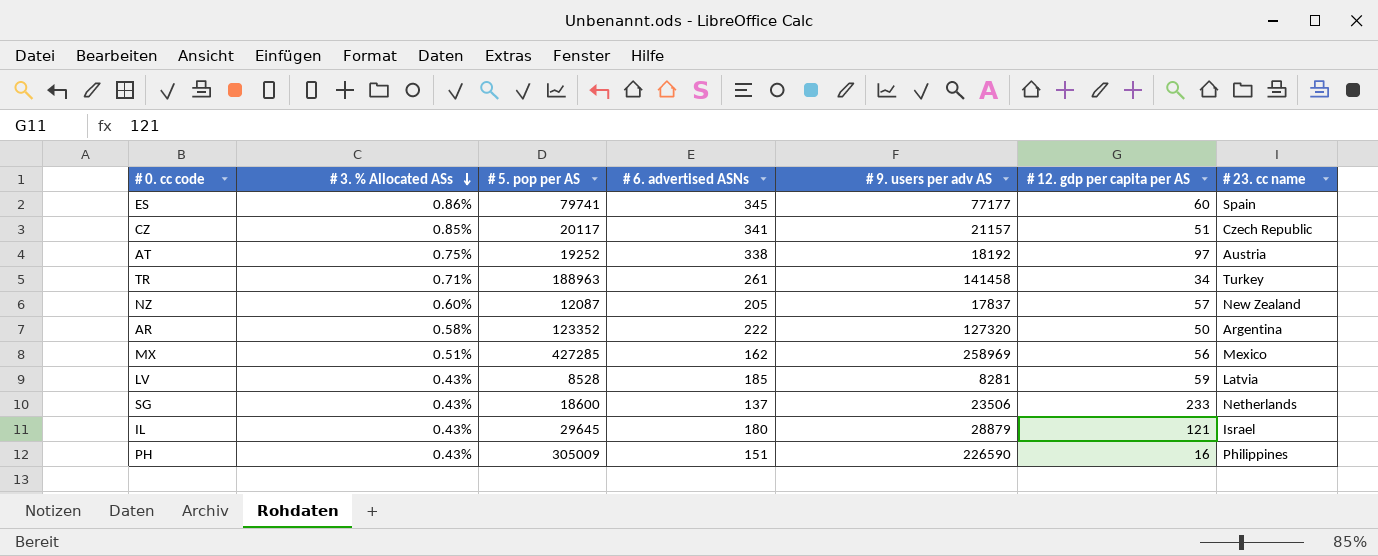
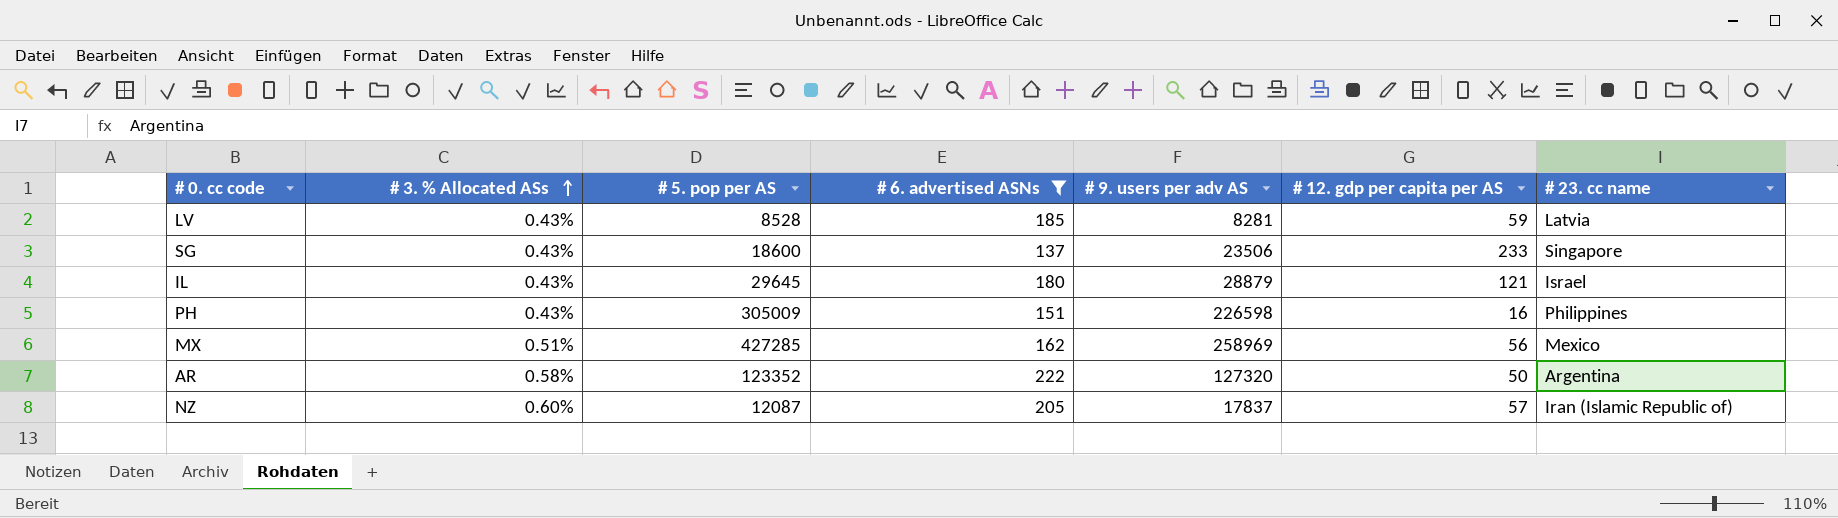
filter: none -> # 6. advertised ASNs <= 222
row order: # 3. % Allocated ASs descending -> # 3. % Allocated ASs ascending
SG | # 23. cc name: Netherlands -> Singapore
PH | # 9. users per adv AS: 226590 -> 226598
NZ | # 23. cc name: New Zealand -> Iran (Islamic Republic of)

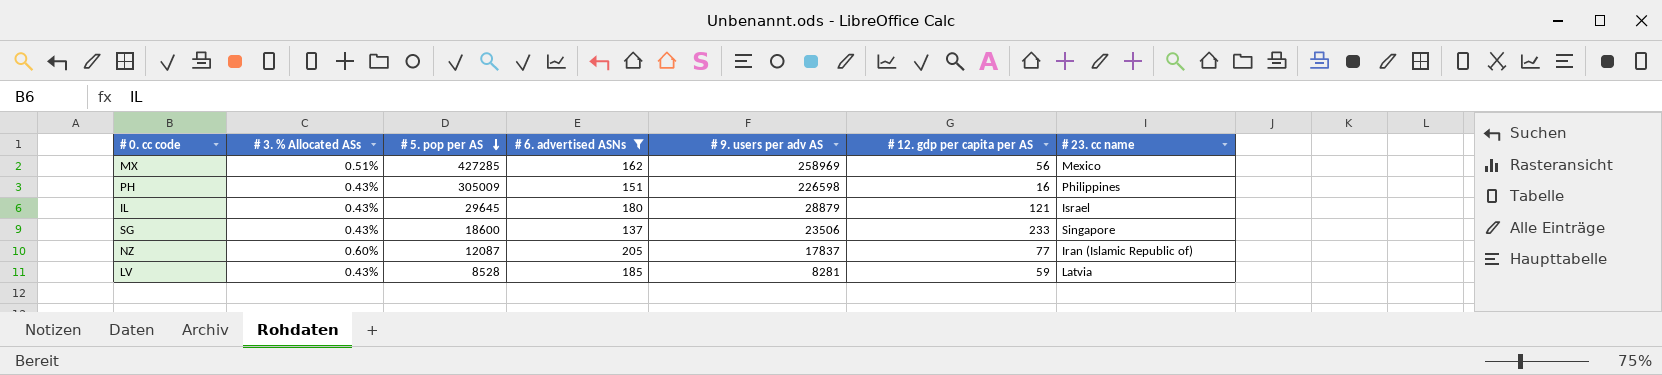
row order: # 3. % Allocated ASs ascending -> # 5. pop per AS descending
row AR: 0.58% | 123352 | 222 | 127320 | 50 | Argentina -> none
NZ | # 12. gdp per capita per AS: 57 -> 77

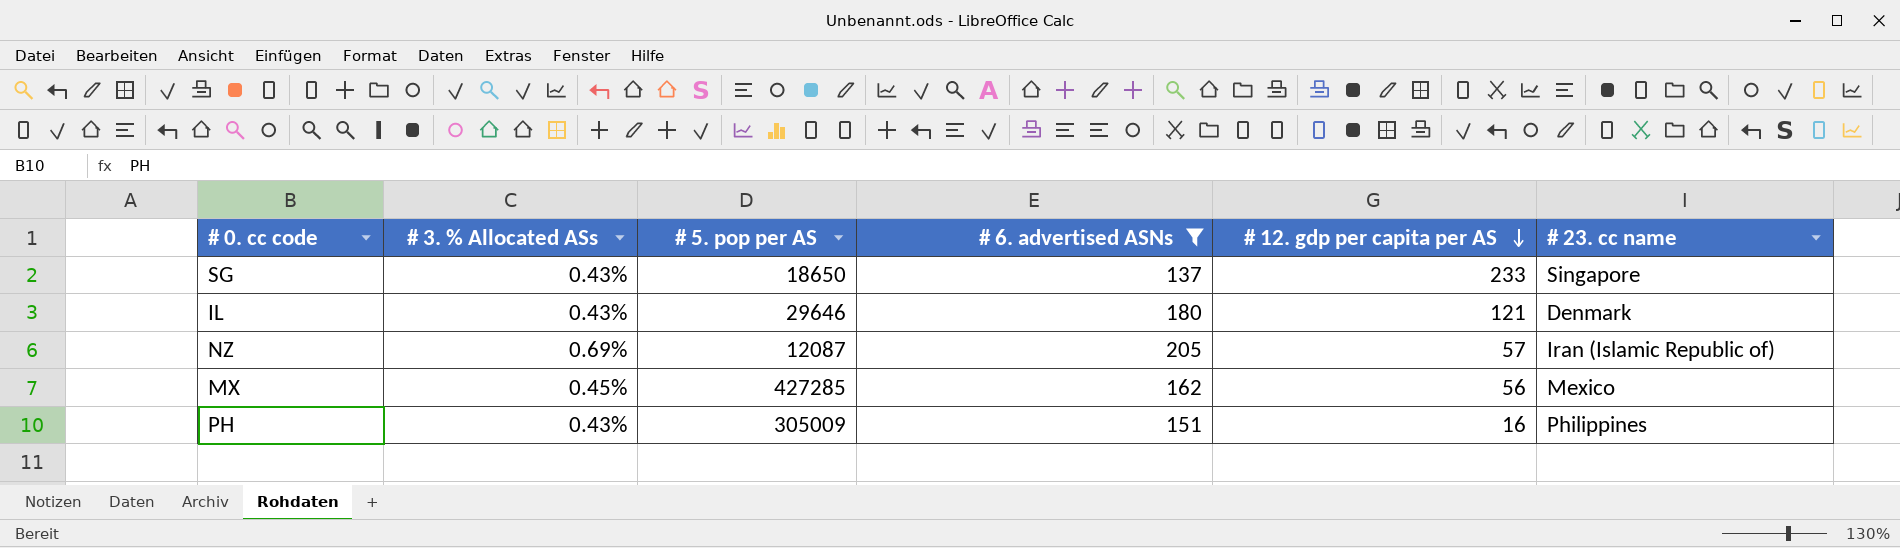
row order: # 5. pop per AS descending -> # 12. gdp per capita per AS descending
column # 9. users per adv AS | position: 5 -> none
row LV: 0.43% | 8528 | 185 | 8281 | 59 | Latvia -> none
SG | # 5. pop per AS: 18600 -> 18650
IL | # 5. pop per AS: 29645 -> 29646
IL | # 23. cc name: Israel -> Denmark
NZ | # 3. % Allocated ASs: 0.60% -> 0.69%
NZ | # 12. gdp per capita per AS: 77 -> 57
MX | # 3. % Allocated ASs: 0.51% -> 0.45%

